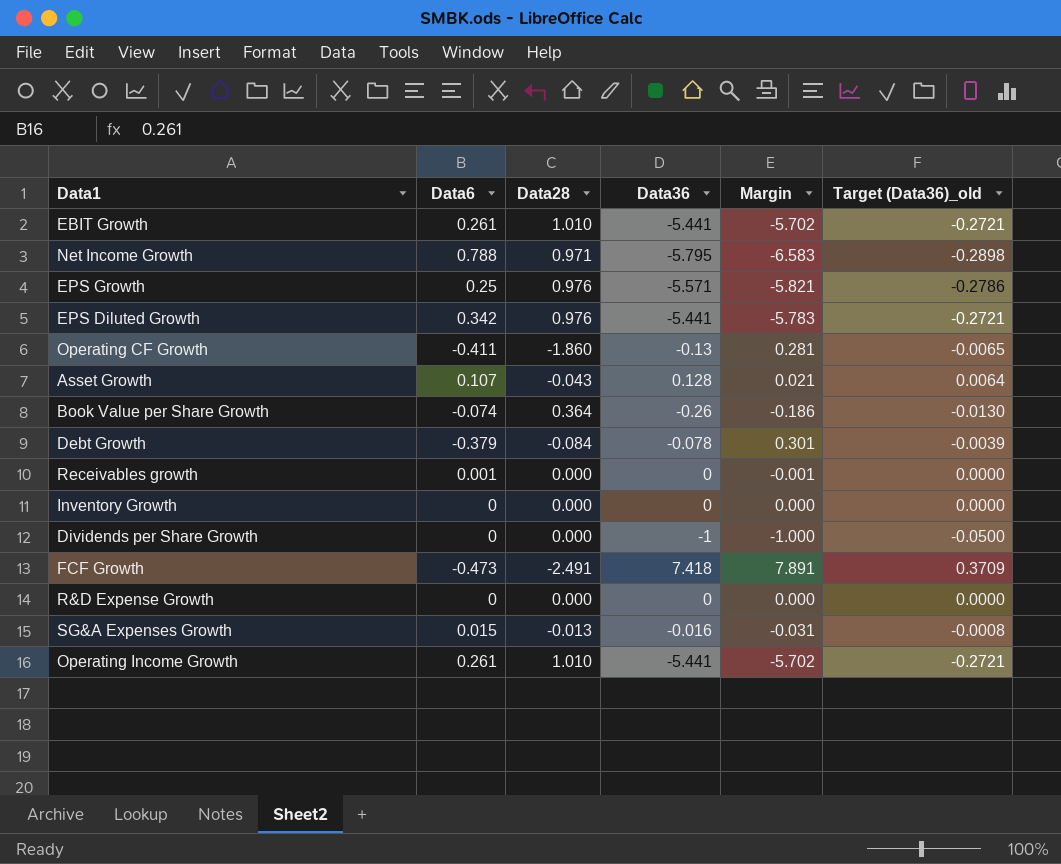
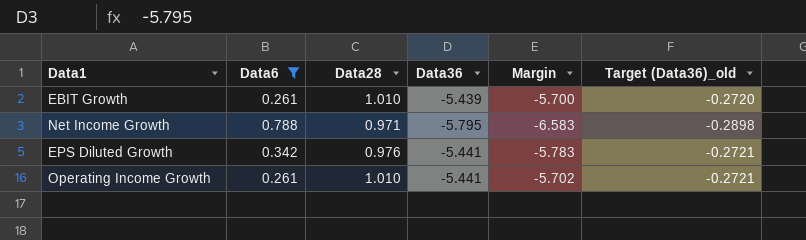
filter: none -> Data6 >= 0.261
EBIT Growth | Data36: -5.441 -> -5.439
EBIT Growth | Margin: -5.702 -> -5.700
EBIT Growth | Target (Data36)_old: -0.2721 -> -0.2720

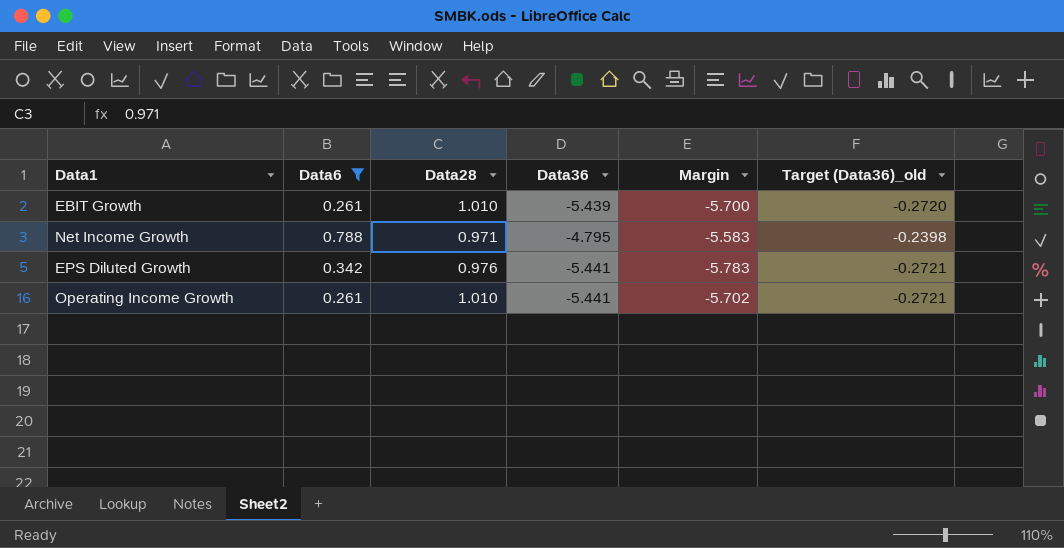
Net Income Growth | Data36: -5.795 -> -4.795
Net Income Growth | Margin: -6.583 -> -5.583
Net Income Growth | Target (Data36)_old: -0.2898 -> -0.2398

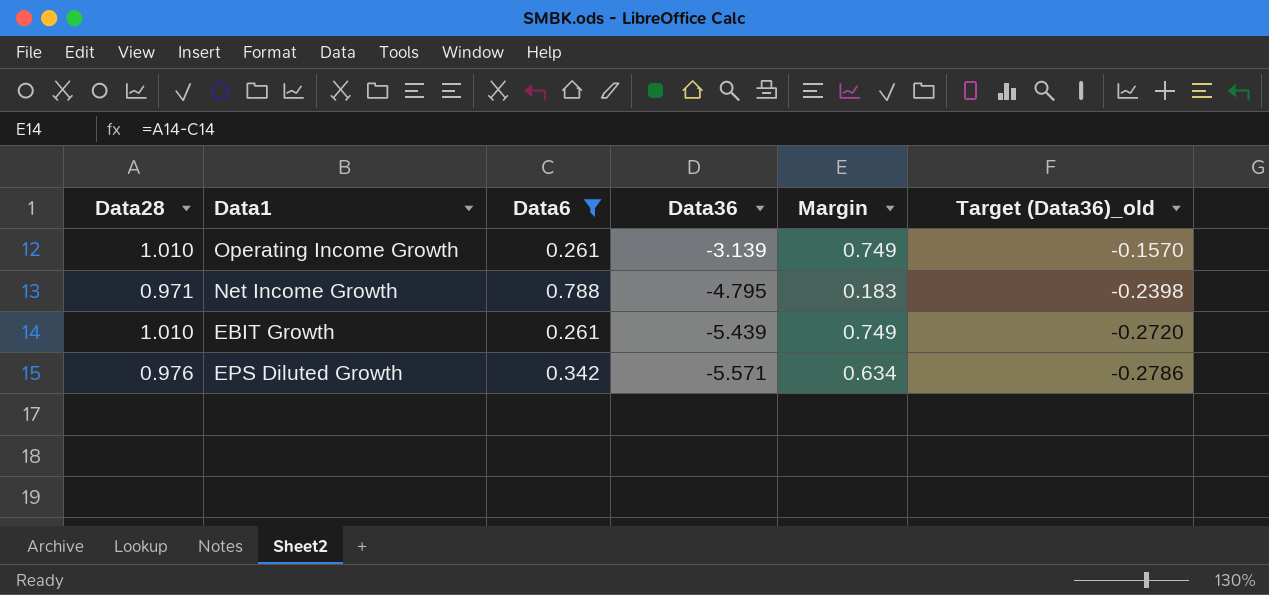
row order: none -> Data36 descending
column Data28 | position: 3 -> 1
column Margin | formula: [Data36] - [Data6] -> [Data28] - [Data6]
Operating Income Growth | Data36: -5.441 -> -3.139
Operating Income Growth | Target (Data36)_old: -0.2721 -> -0.1570
EPS Diluted Growth | Data36: -5.441 -> -5.571
EPS Diluted Growth | Target (Data36)_old: -0.2721 -> -0.2786

